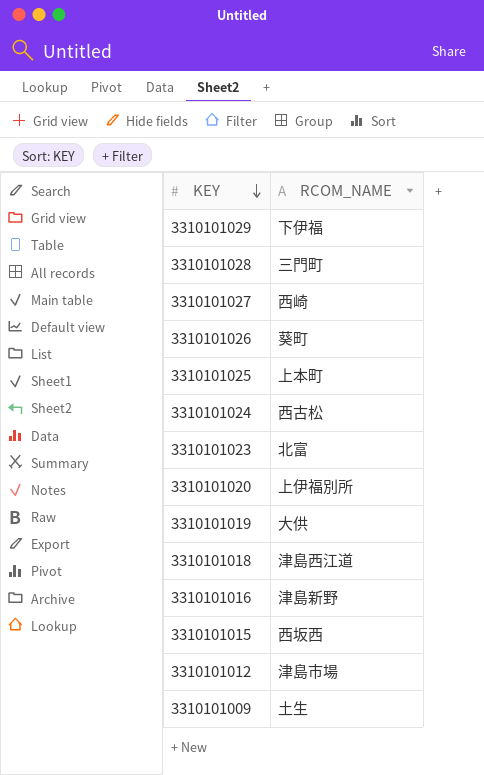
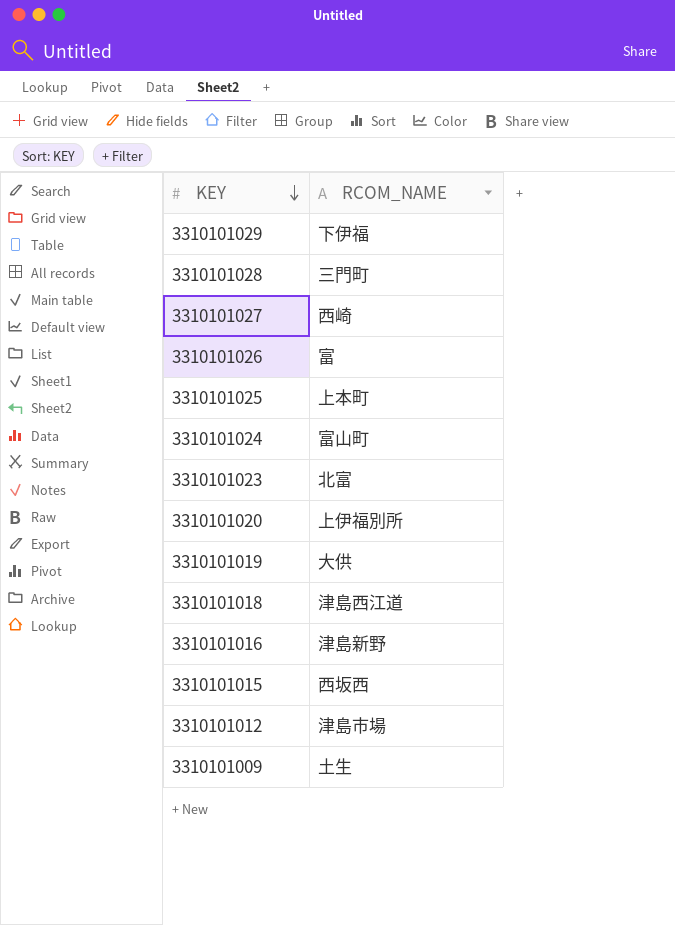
3310101026 | RCOM_NAME: 葵町 -> 富
3310101024 | RCOM_NAME: 西古松 -> 富山町

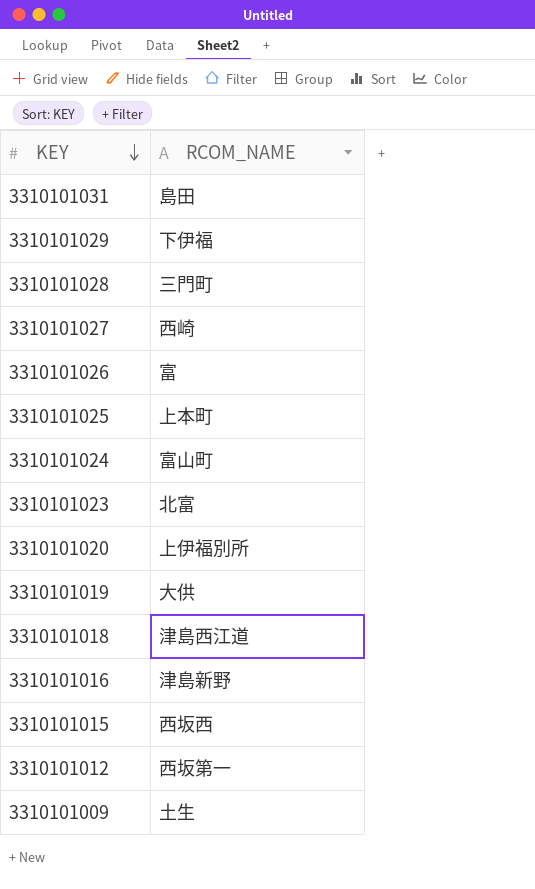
row 3310101031: none -> 島田
3310101012 | RCOM_NAME: 津島市場 -> 西坂第一

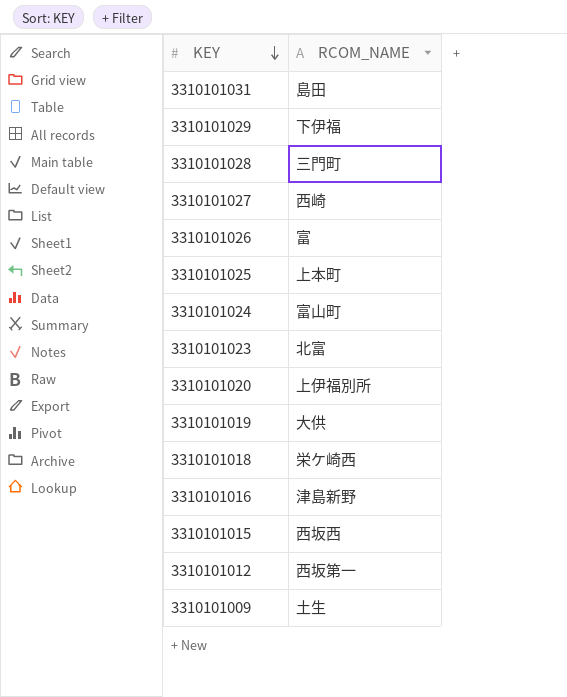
3310101018 | RCOM_NAME: 津島西江道 -> 栄ケ崎西

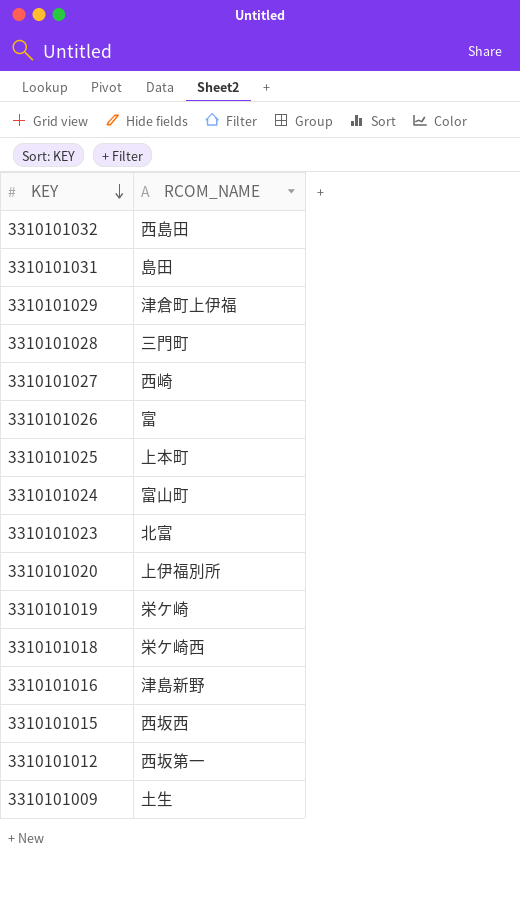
row 3310101032: none -> 西島田
3310101029 | RCOM_NAME: 下伊福 -> 津倉町上伊福
3310101019 | RCOM_NAME: 大供 -> 栄ケ崎

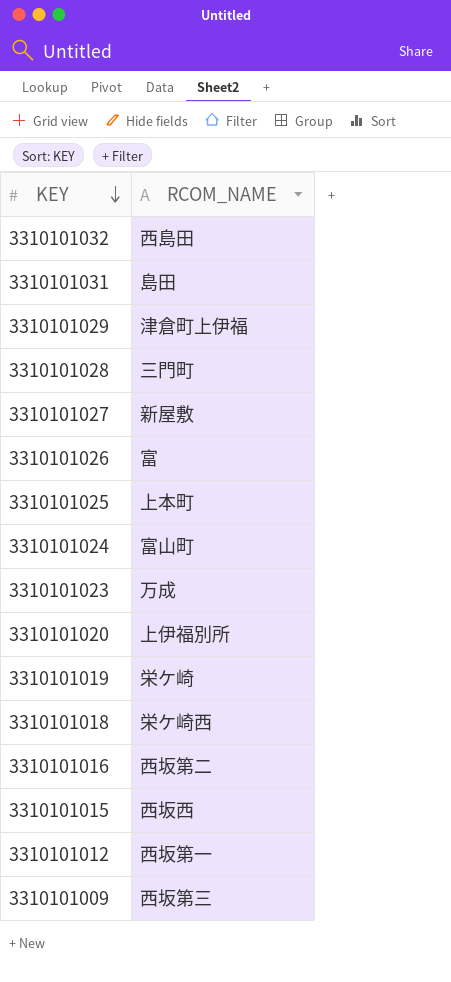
3310101027 | RCOM_NAME: 西崎 -> 新屋敷
3310101023 | RCOM_NAME: 北富 -> 万成
3310101016 | RCOM_NAME: 津島新野 -> 西坂第二
3310101009 | RCOM_NAME: 土生 -> 西坂第三

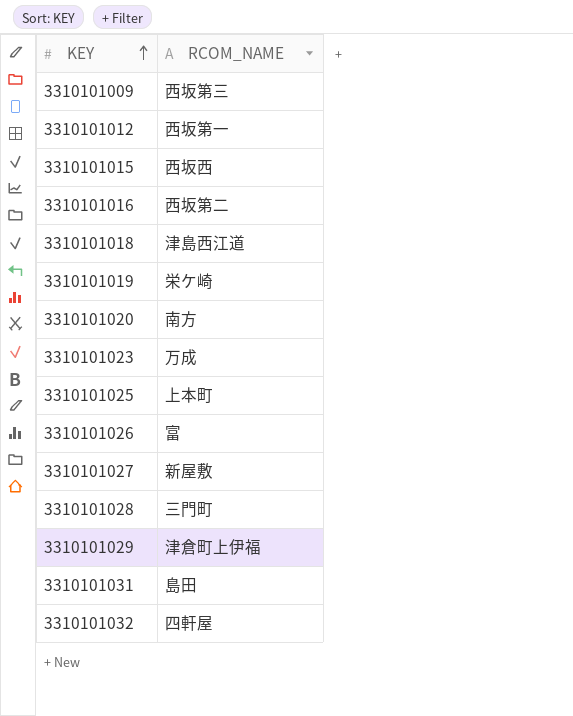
row order: KEY descending -> KEY ascending
row 3310101024: 富山町 -> none
3310101018 | RCOM_NAME: 栄ケ崎西 -> 津島西江道
3310101020 | RCOM_NAME: 上伊福別所 -> 南方
3310101032 | RCOM_NAME: 西島田 -> 四軒屋

